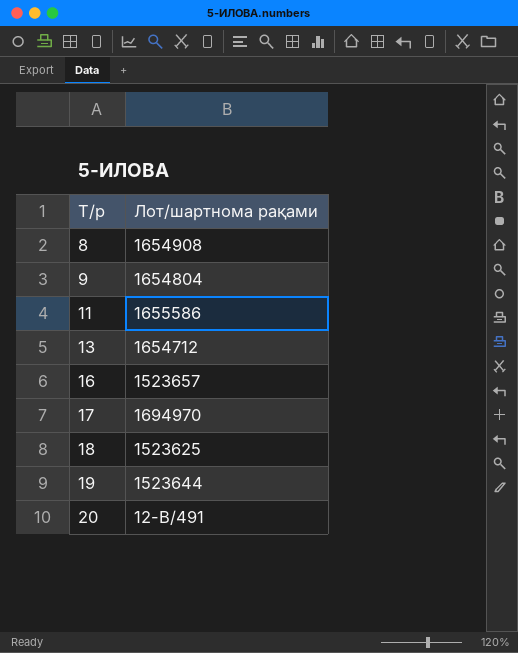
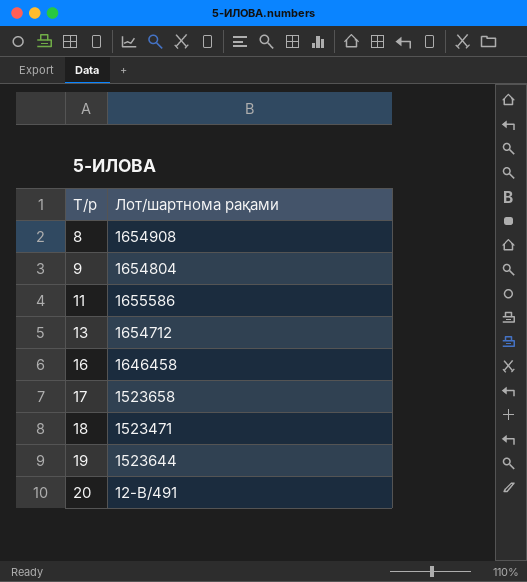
16 | Лот/шартнома рақами: 1523657 -> 1646458
17 | Лот/шартнома рақами: 1694970 -> 1523658
18 | Лот/шартнома рақами: 1523625 -> 1523471

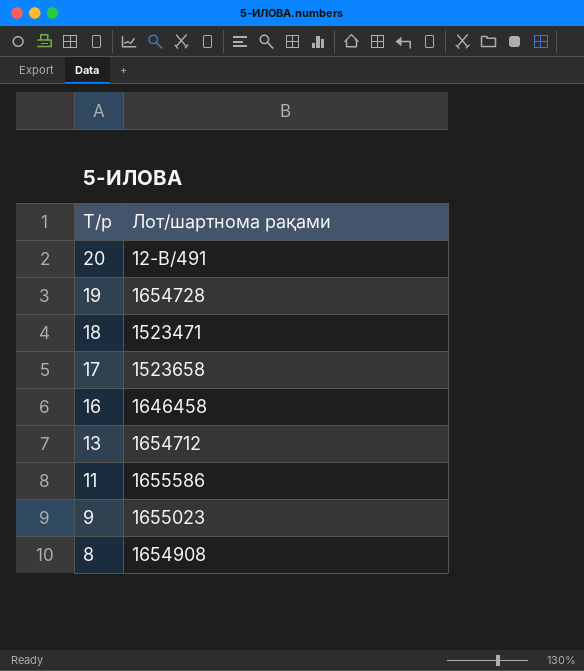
row order: Т/р ascending -> Т/р descending
19 | Лот/шартнома рақами: 1523644 -> 1654728
9 | Лот/шартнома рақами: 1654804 -> 1655023

